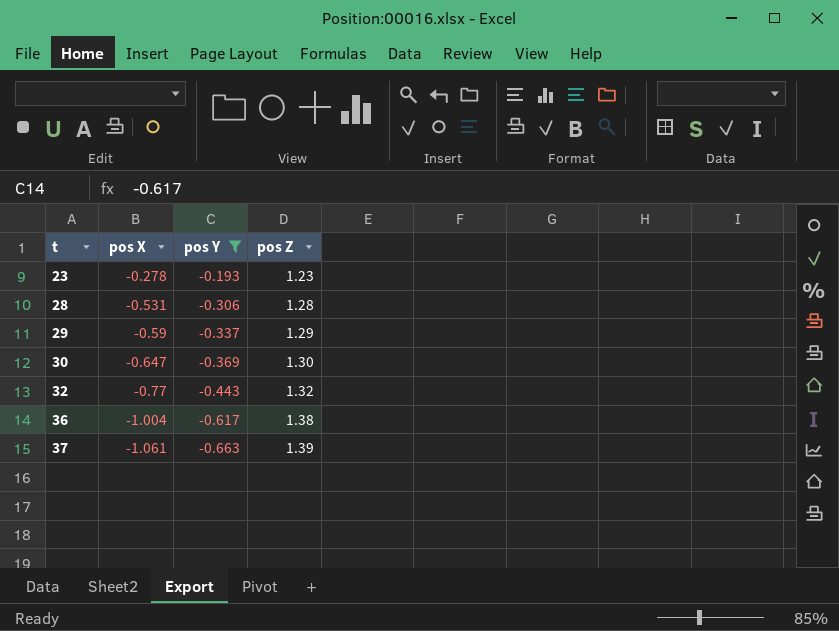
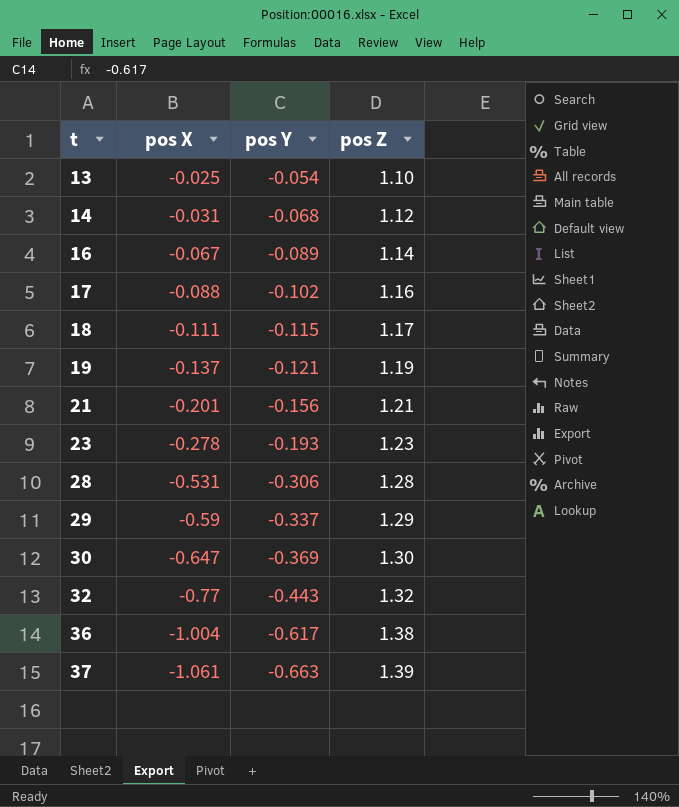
filter: pos Y <= -0.193 -> none

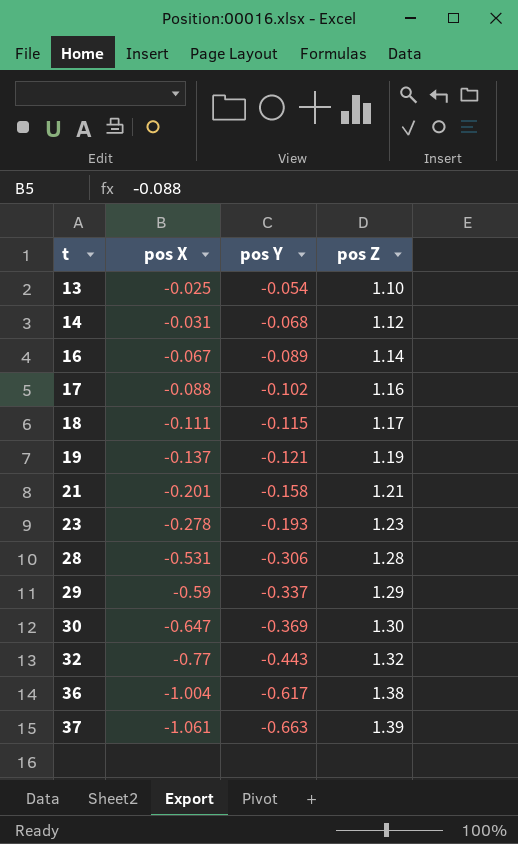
21 | pos Y: -0.156 -> -0.158

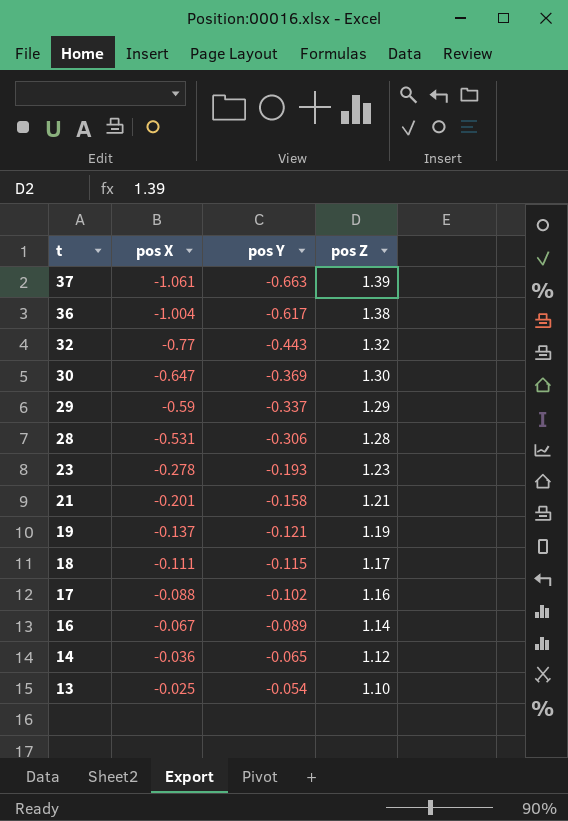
row order: t ascending -> t descending
14 | pos X: -0.031 -> -0.036
14 | pos Y: -0.068 -> -0.065

